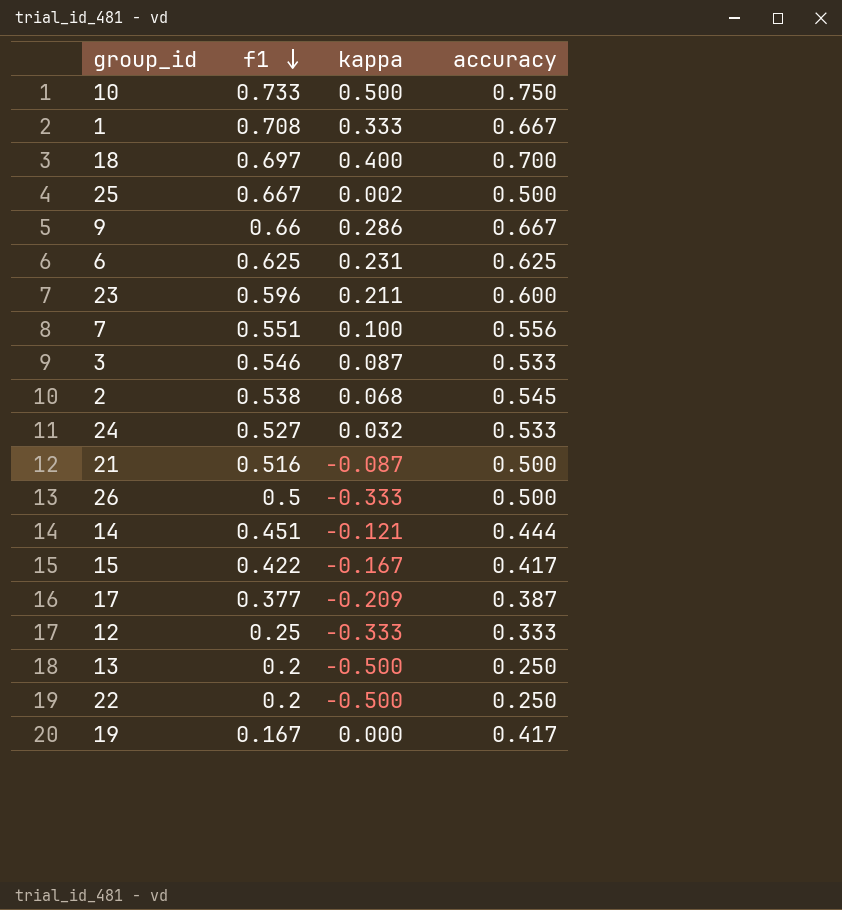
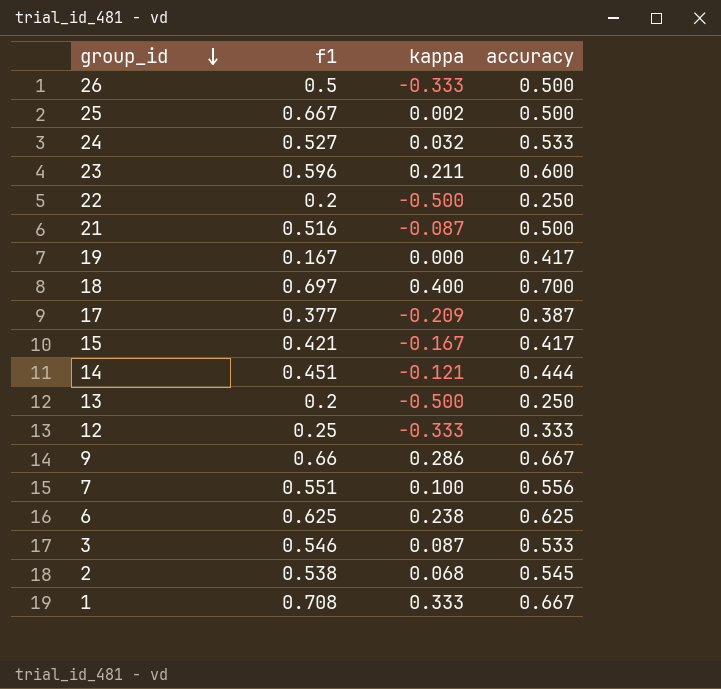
row order: f1 descending -> group_id descending
row 10: 0.733 | 0.500 | 0.750 -> none
15 | f1: 0.422 -> 0.421
6 | kappa: 0.231 -> 0.238

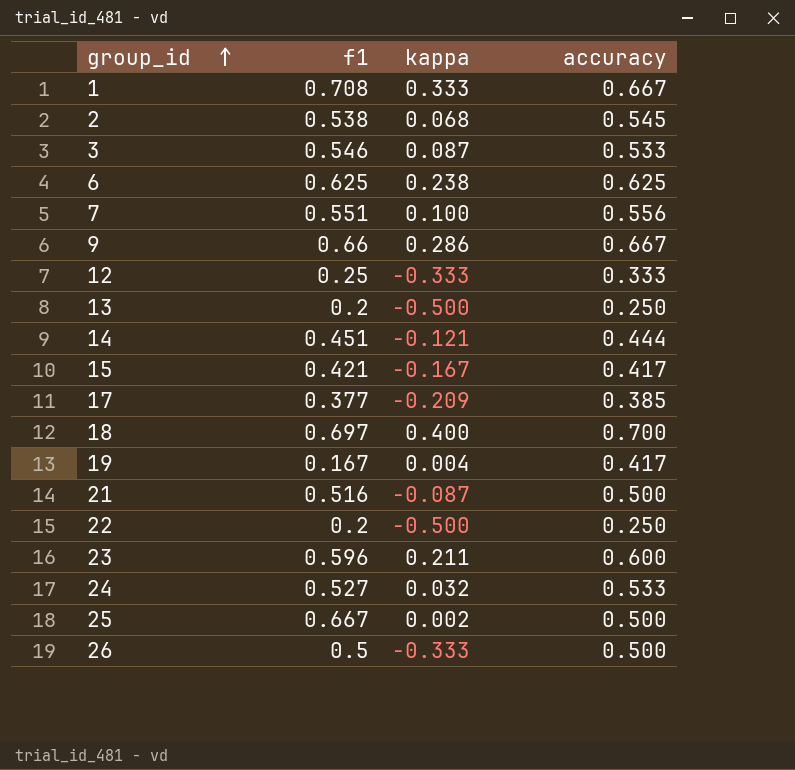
row order: group_id descending -> group_id ascending
17 | accuracy: 0.387 -> 0.385
19 | kappa: 0.000 -> 0.004

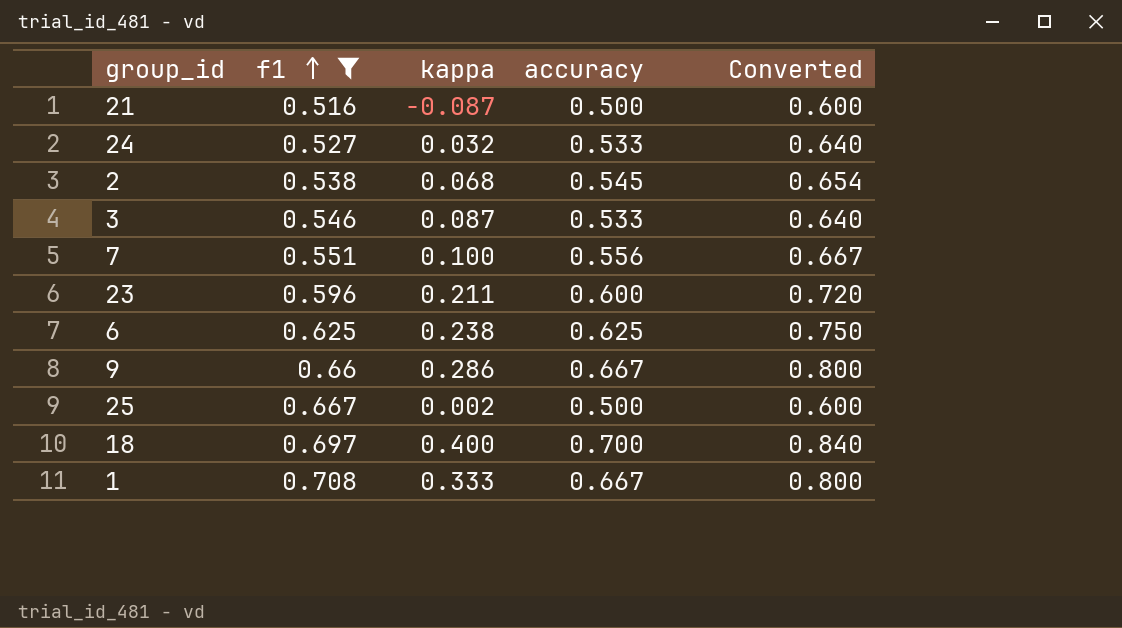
filter: none -> f1 >= 0.516
row order: group_id ascending -> f1 ascending
column Converted | formula: none -> [accuracy] * 1.2

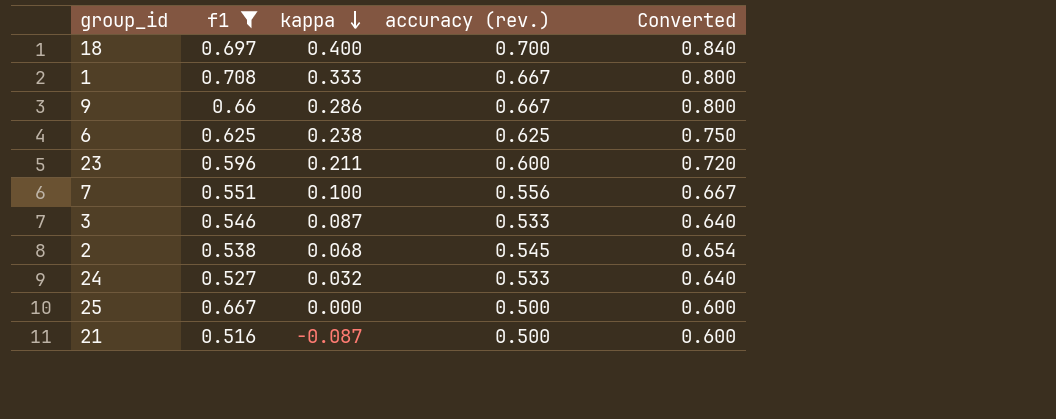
row order: f1 ascending -> kappa descending
column name: accuracy -> accuracy (rev.)
25 | kappa: 0.002 -> 0.000

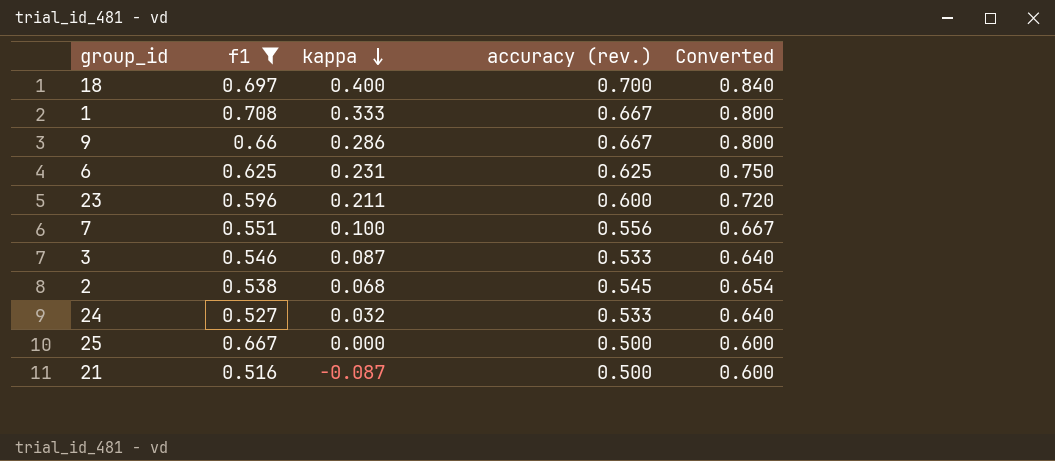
6 | kappa: 0.238 -> 0.231

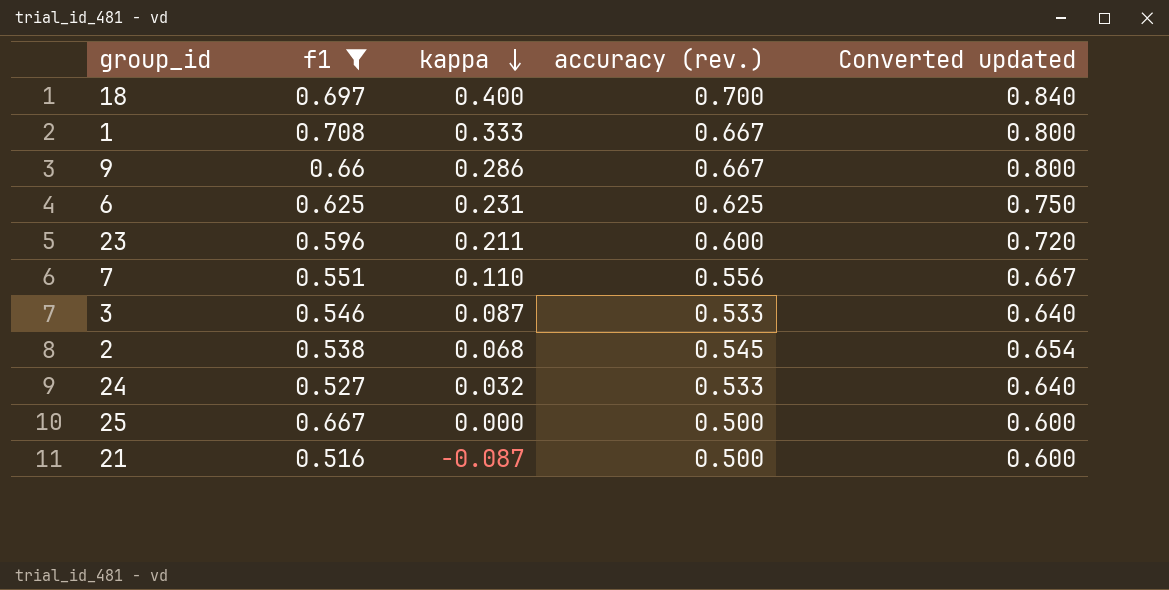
column name: Converted -> Converted updated
7 | kappa: 0.100 -> 0.110

